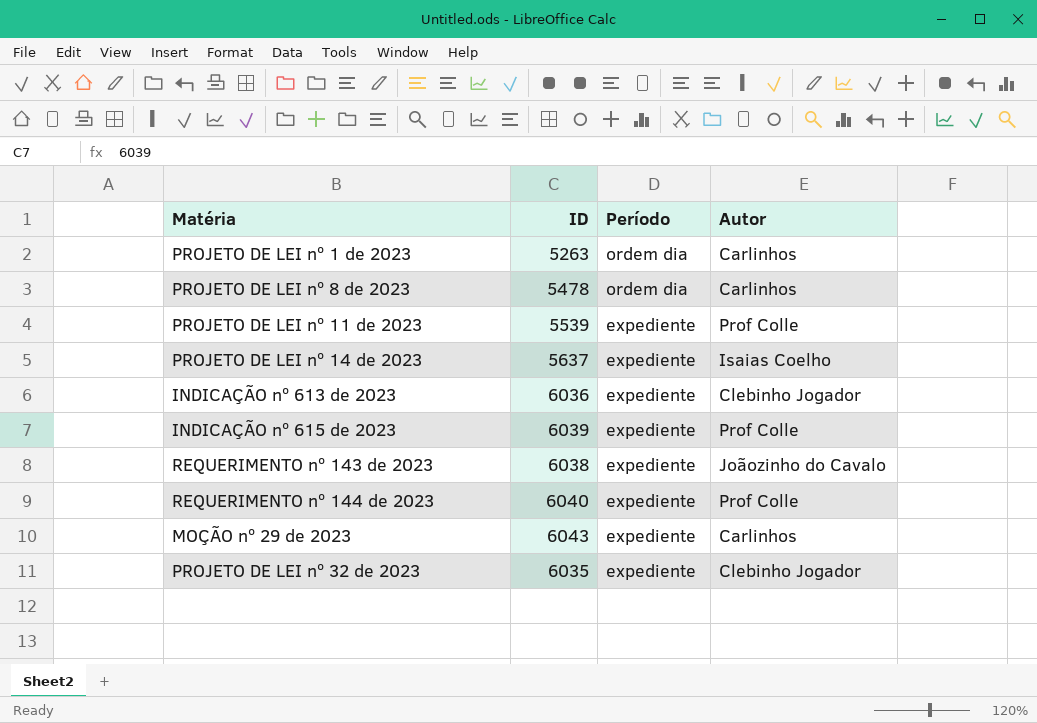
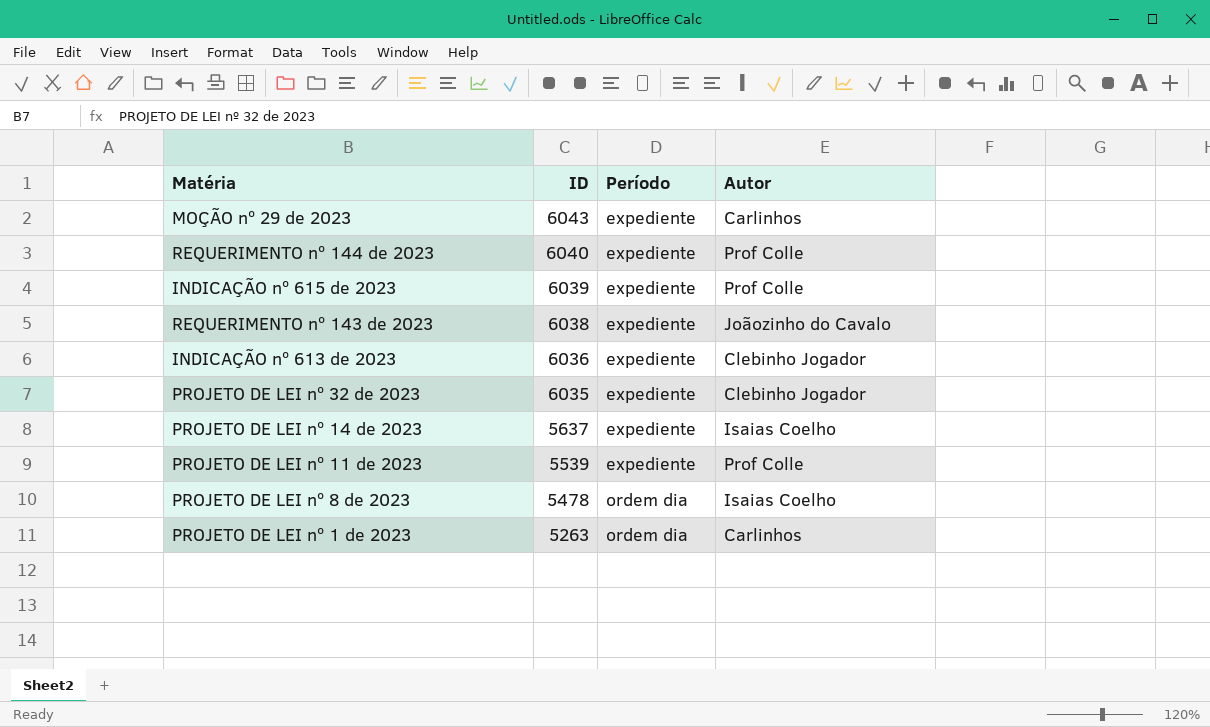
row order: Período descending -> ID descending
PROJETO DE LEI nº 8 de 2023 | Autor: Carlinhos -> Isaias Coelho

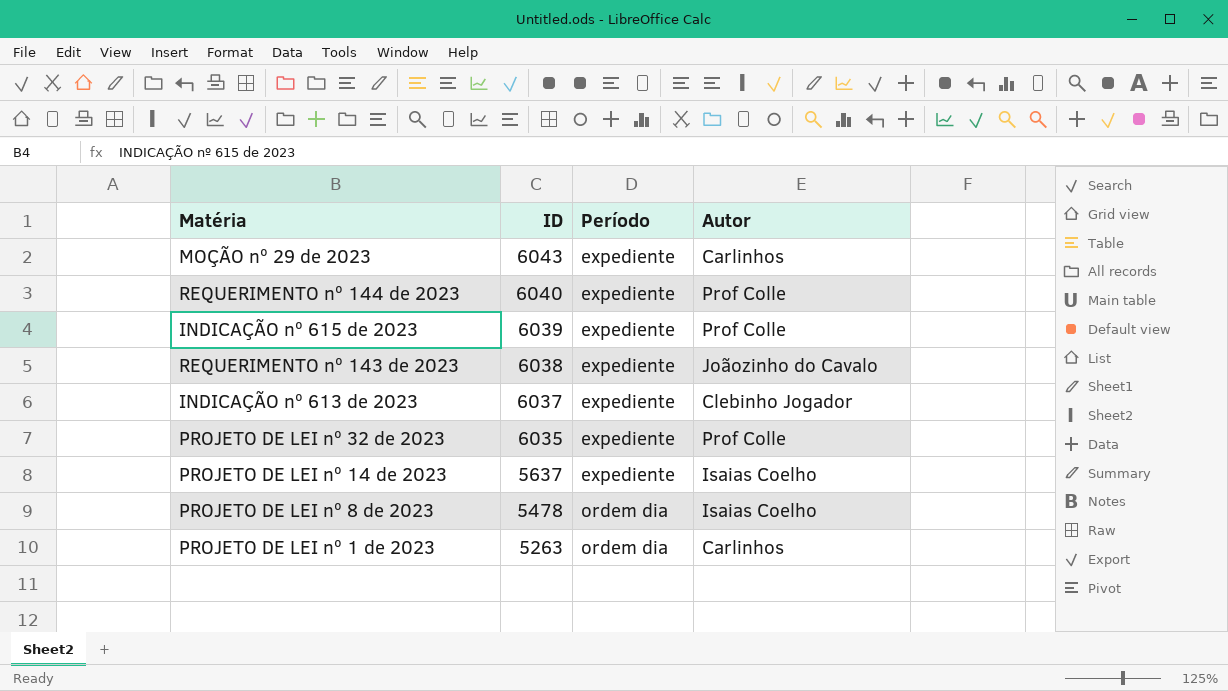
row PROJETO DE LEI nº 11 de 2023: 5539 | expediente | Prof Colle -> none
INDICAÇÃO nº 613 de 2023 | ID: 6036 -> 6037
PROJETO DE LEI nº 32 de 2023 | Autor: Clebinho Jogador -> Prof Colle

